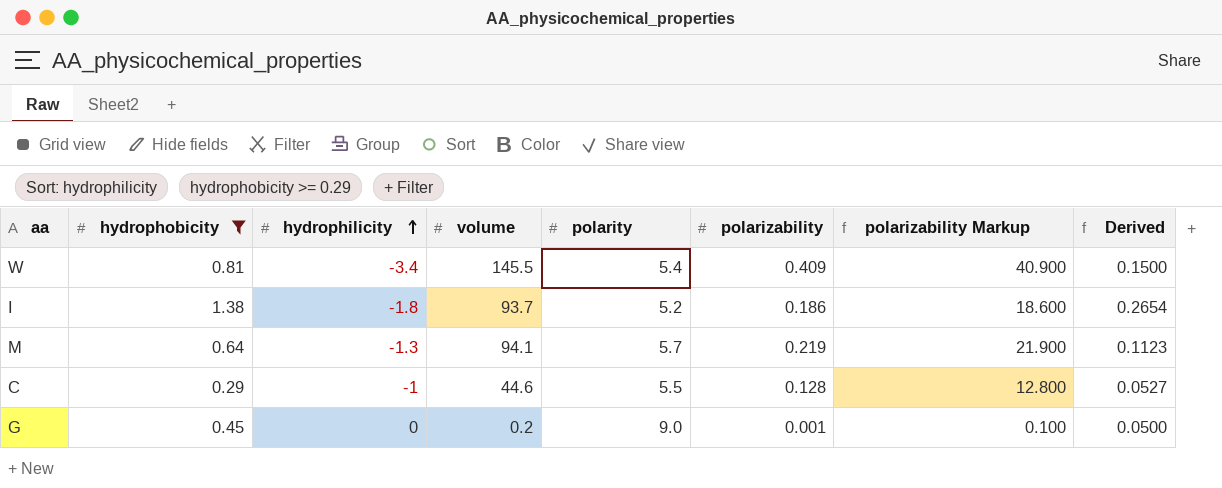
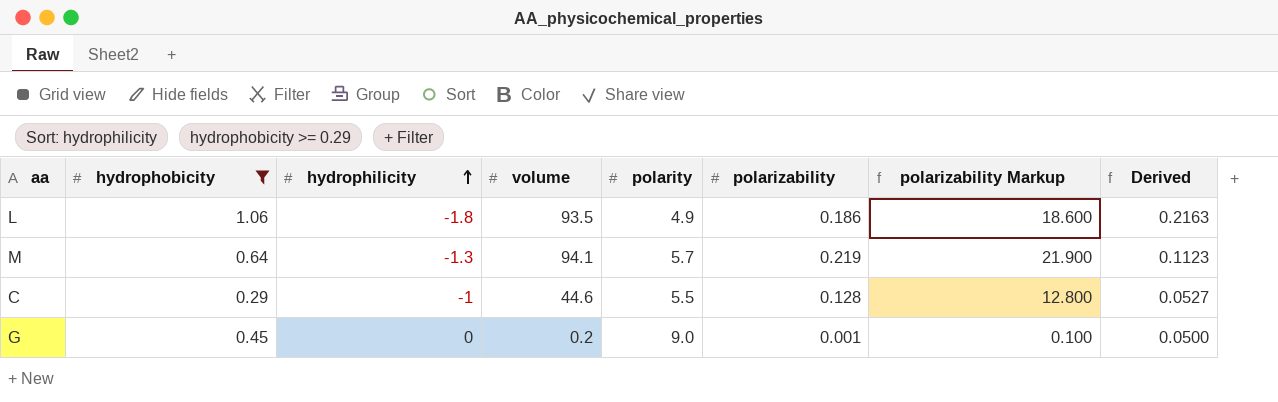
row W: 0.81 | -3.4 | 145.5 | 5.4 | 0.409 | 40.900 | 0.1500 -> none
row I: 1.38 | -1.8 | 93.7 | 5.2 | 0.186 | 18.600 | 0.2654 -> none
row L: none -> 1.06 | -1.8 | 93.5 | 4.9 | 0.186 | 18.600 | 0.2163

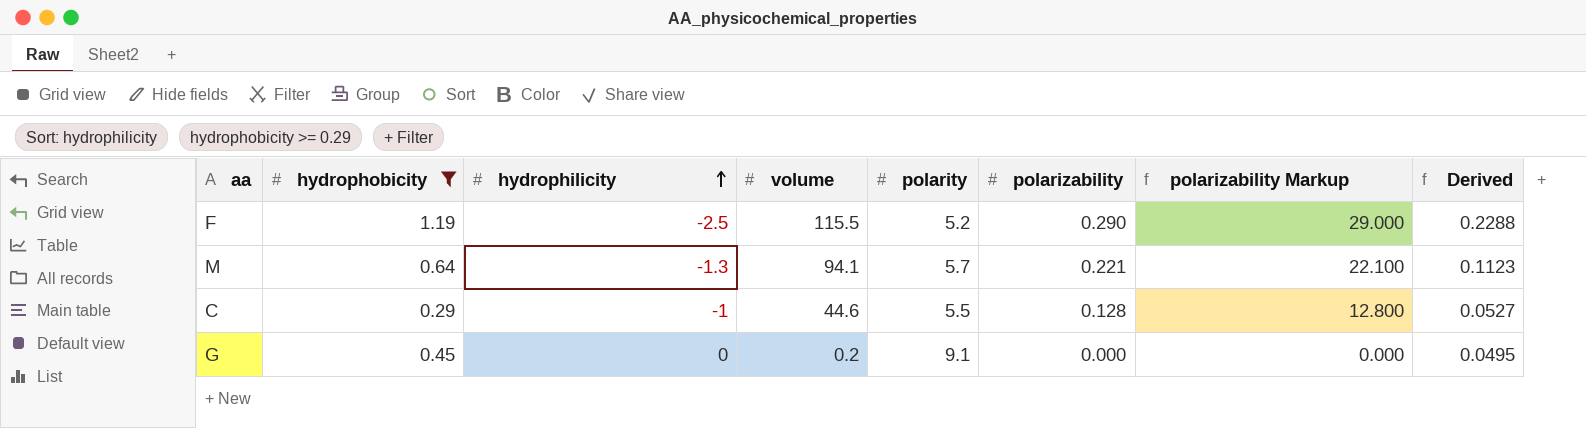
row L: 1.06 | -1.8 | 93.5 | 4.9 | 0.186 | 18.600 | 0.2163 -> none
row F: none -> 1.19 | -2.5 | 115.5 | 5.2 | 0.290 | 29.000 | 0.2288
M | polarizability: 0.219 -> 0.221
M | polarizability Markup: 21.900 -> 22.100
G | polarity: 9.0 -> 9.1
G | polarizability: 0.001 -> 0.000
G | polarizability Markup: 0.100 -> 0.000
G | Derived: 0.0500 -> 0.0495

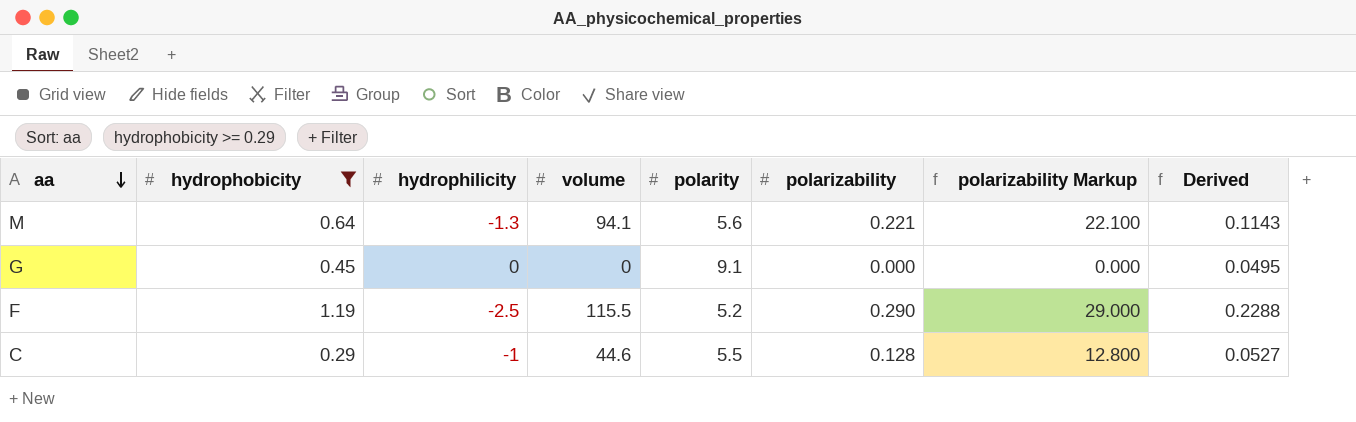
row order: hydrophilicity ascending -> aa descending
M | polarity: 5.7 -> 5.6
M | Derived: 0.1123 -> 0.1143
G | volume: 0.2 -> 0

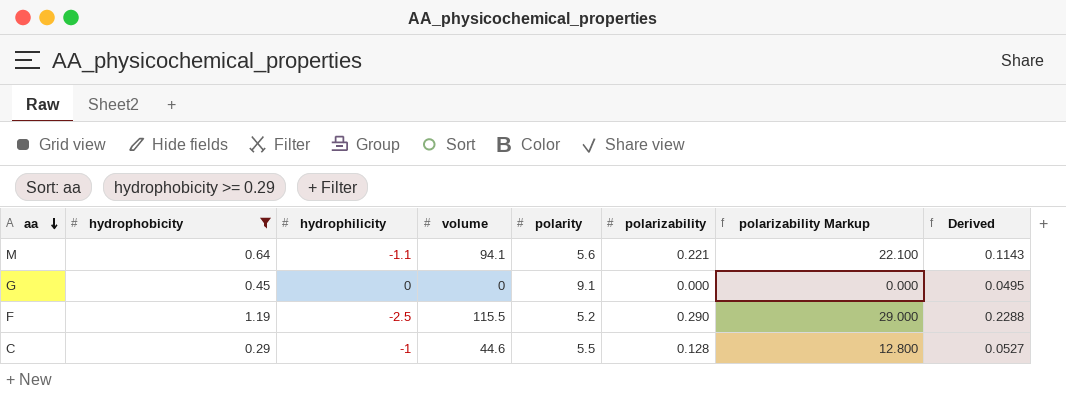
M | hydrophilicity: -1.3 -> -1.1

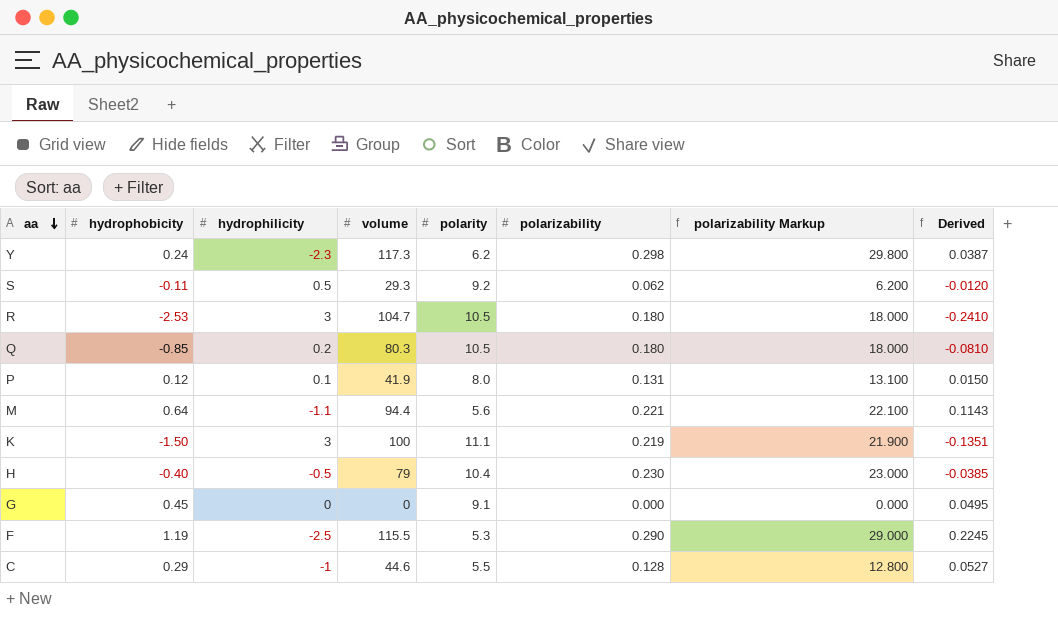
filter: hydrophobicity >= 0.29 -> none
M | volume: 94.1 -> 94.4
F | polarity: 5.2 -> 5.3
F | Derived: 0.2288 -> 0.2245

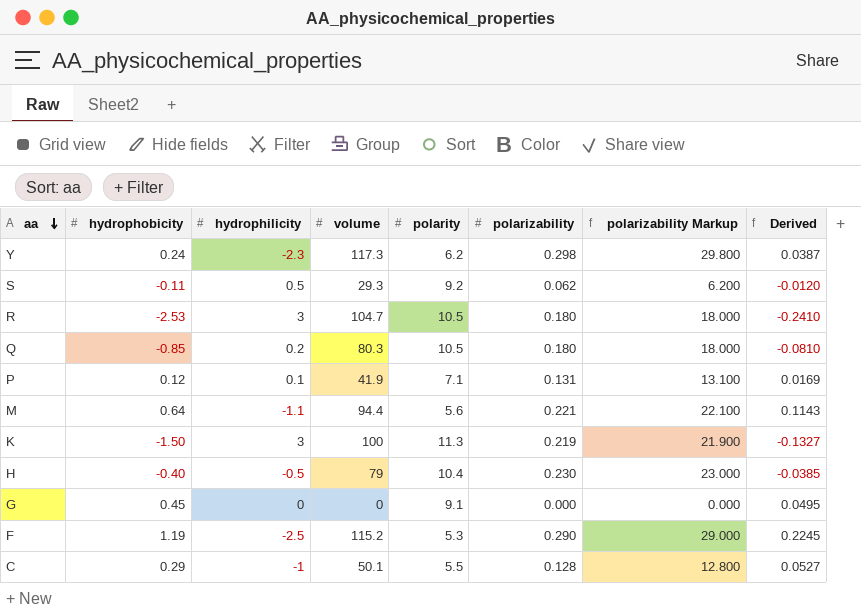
P | polarity: 8.0 -> 7.1
P | Derived: 0.0150 -> 0.0169
K | polarity: 11.1 -> 11.3
K | Derived: -0.1351 -> -0.1327
F | volume: 115.5 -> 115.2
C | volume: 44.6 -> 50.1

